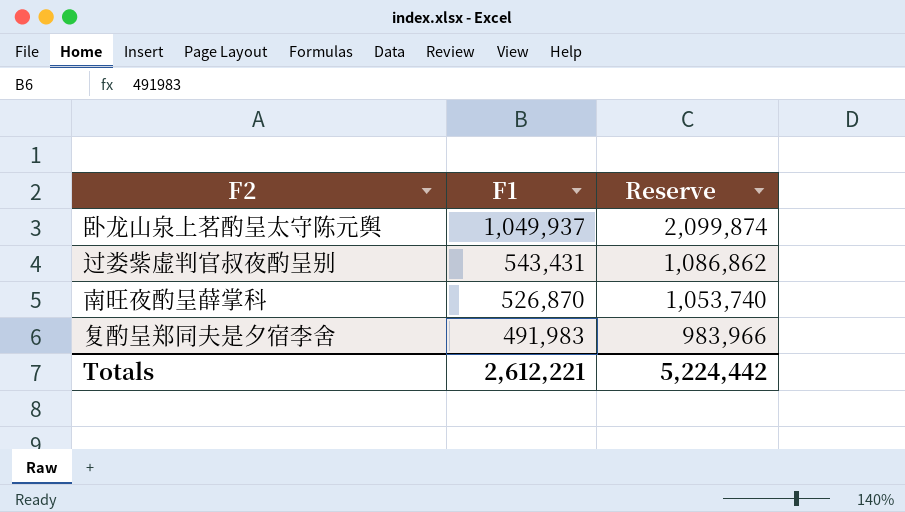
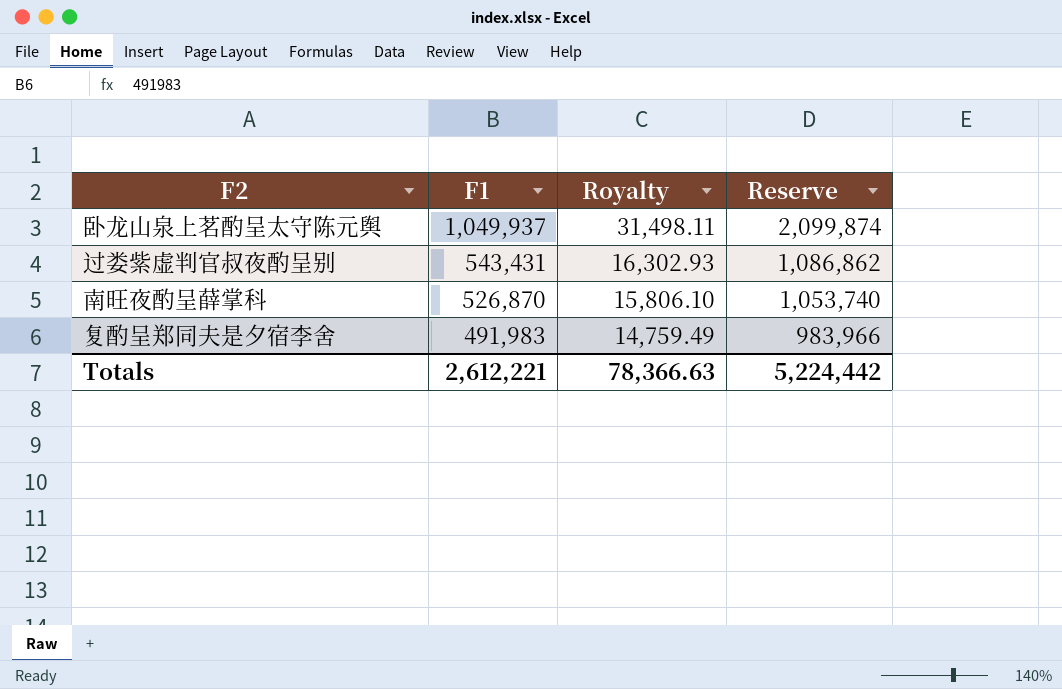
column Royalty | formula: none -> [F1] * 0.03

